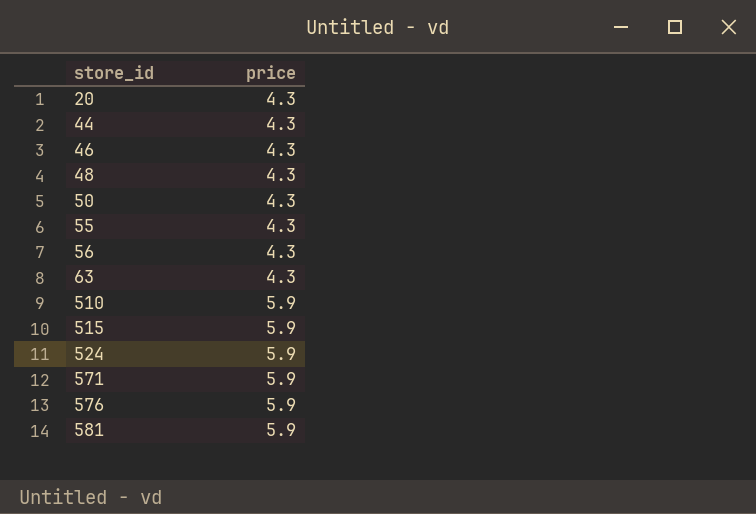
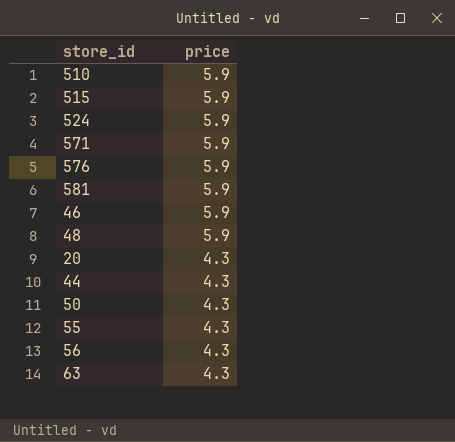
row order: store_id ascending -> price descending
46 | price: 4.3 -> 5.9
48 | price: 4.3 -> 5.9

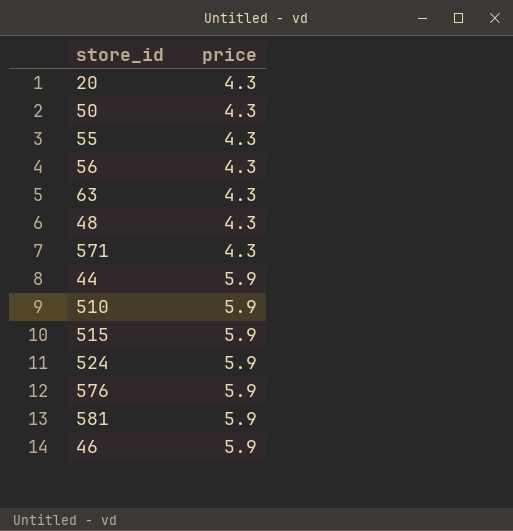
row order: price descending -> price ascending
48 | price: 5.9 -> 4.3
571 | price: 5.9 -> 4.3
44 | price: 4.3 -> 5.9

